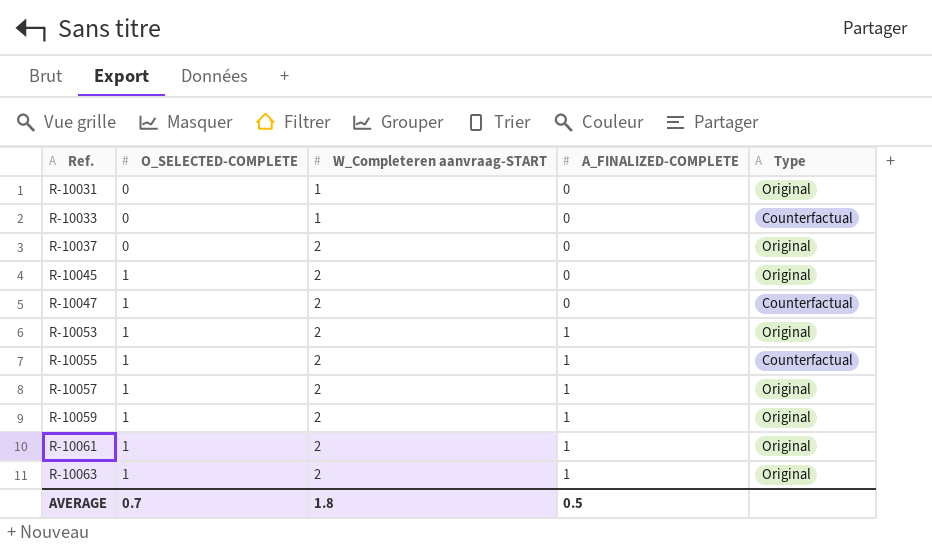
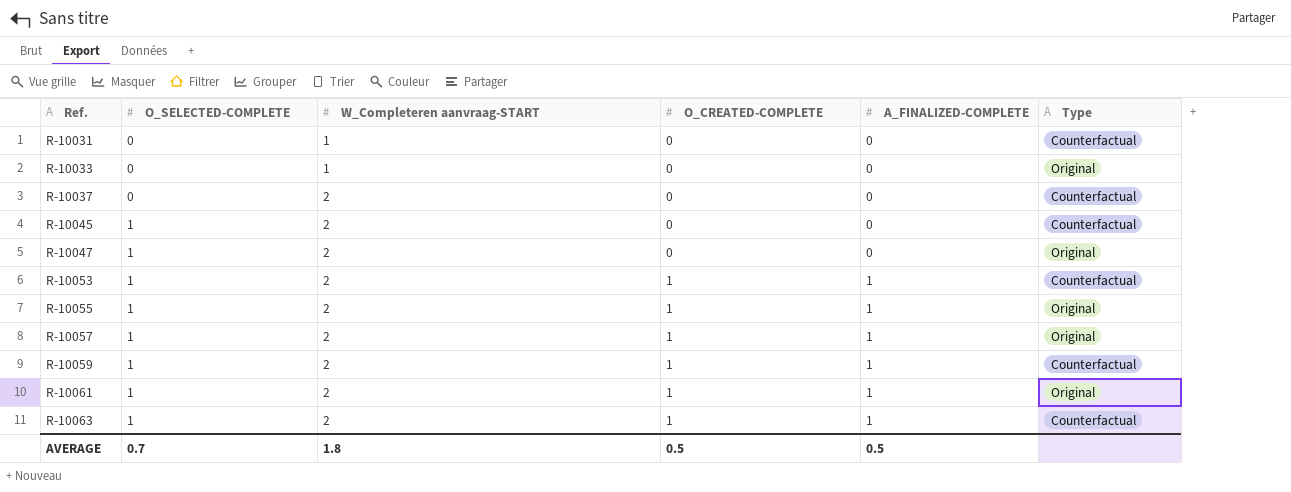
column O_CREATED-COMPLETE | position: none -> 4
R-10031 | Type: Original -> Counterfactual
R-10033 | Type: Counterfactual -> Original
R-10037 | Type: Original -> Counterfactual
R-10045 | Type: Original -> Counterfactual
R-10047 | Type: Counterfactual -> Original
R-10053 | Type: Original -> Counterfactual
R-10055 | Type: Counterfactual -> Original
R-10059 | Type: Original -> Counterfactual
R-10063 | Type: Original -> Counterfactual

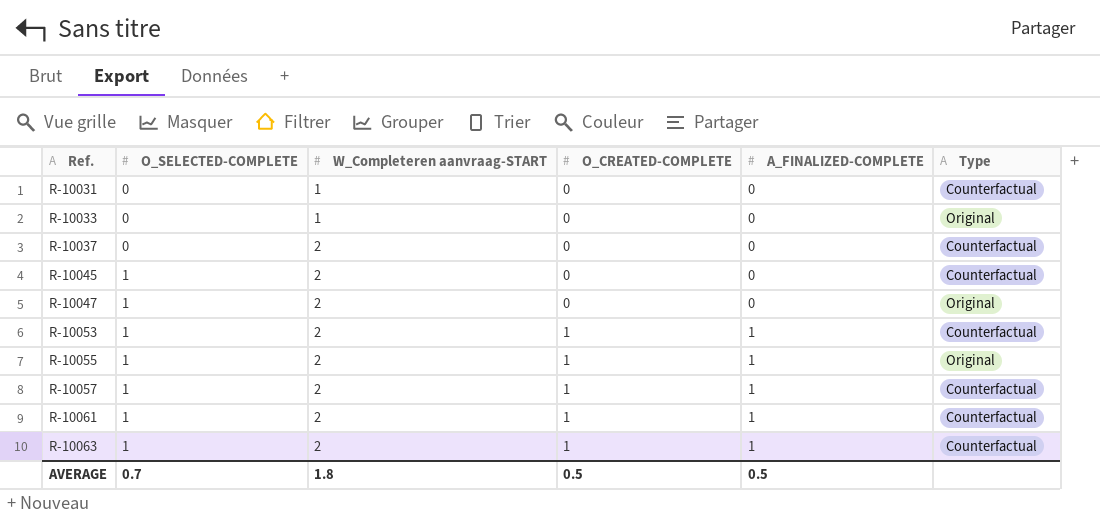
row R-10059: 1 | 2 | 1 | 1 | Counterfactual -> none
R-10057 | Type: Original -> Counterfactual
R-10061 | Type: Original -> Counterfactual

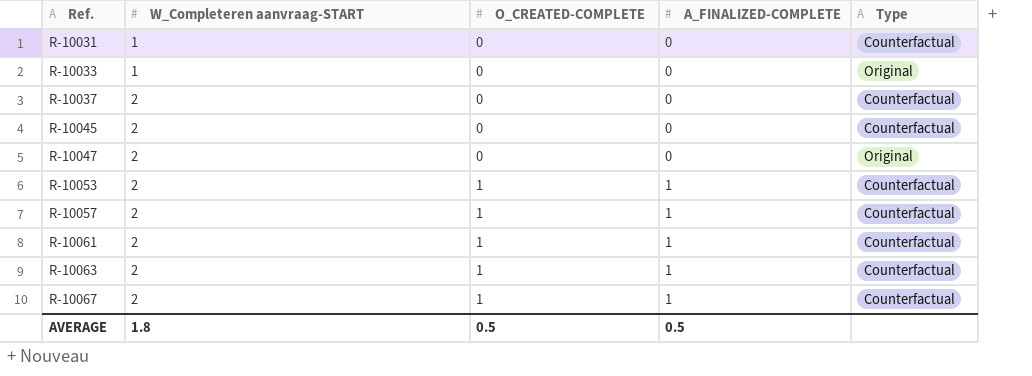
column O_SELECTED-COMPLETE | position: 2 -> none
row R-10055: 1 | 2 | 1 | 1 | Original -> none
row R-10067: none -> 2 | 1 | 1 | Counterfactual

